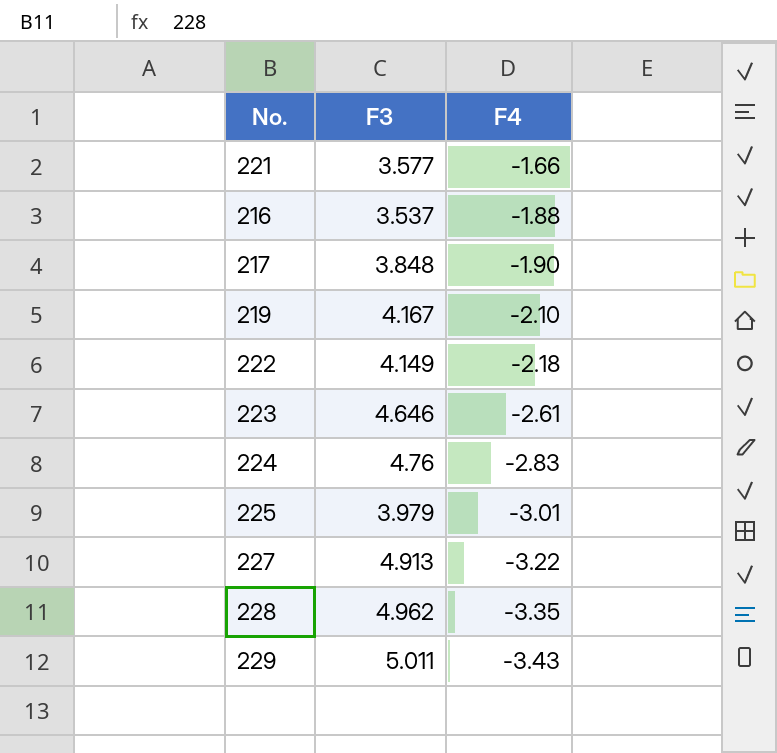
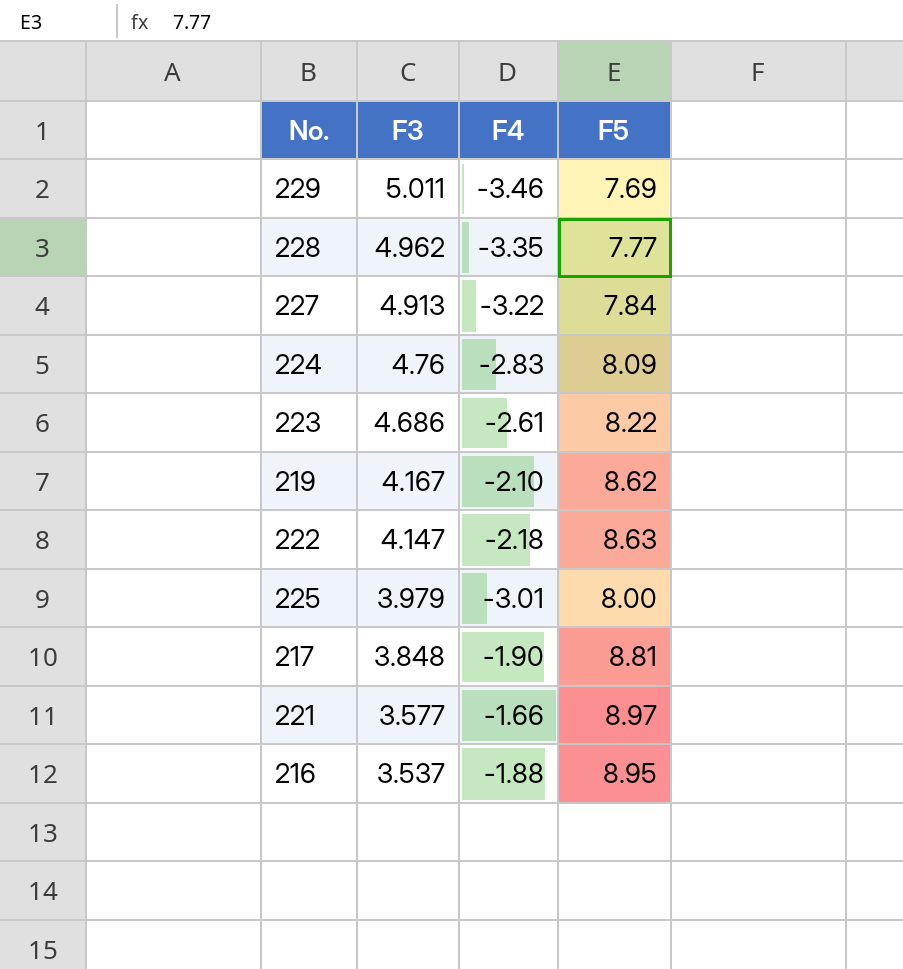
row order: F4 descending -> F3 descending
column F5 | position: none -> 4
229 | F4: -3.43 -> -3.46
223 | F3: 4.646 -> 4.686
222 | F3: 4.149 -> 4.147

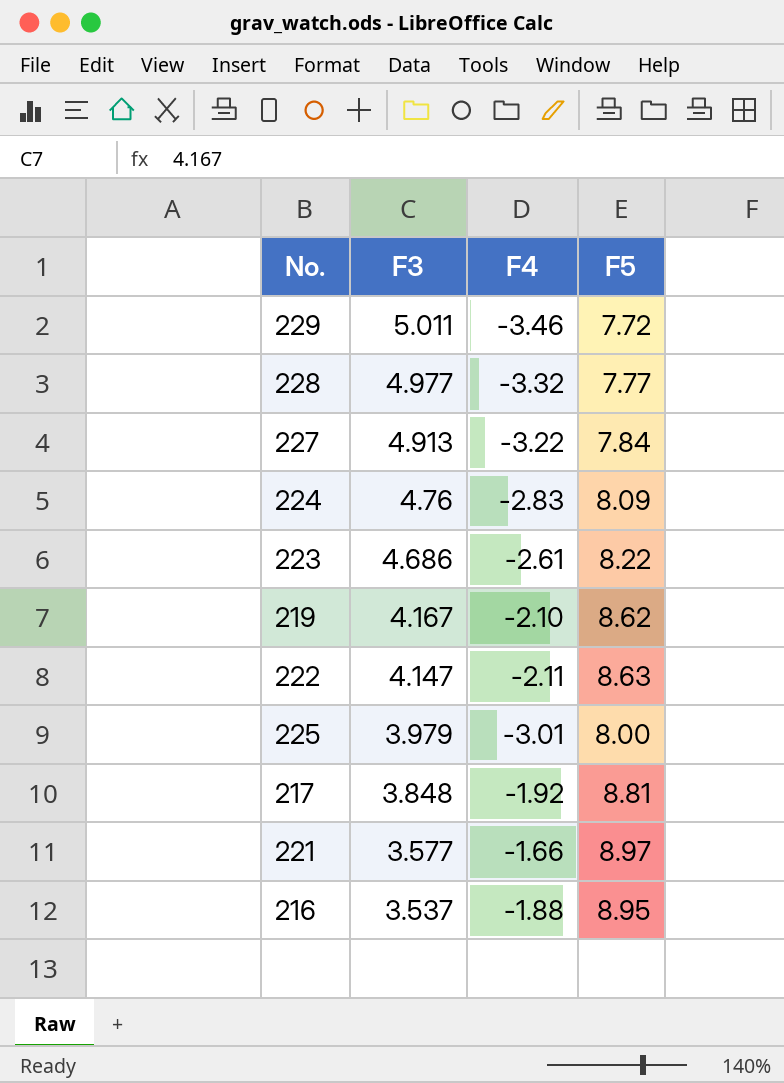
229 | F5: 7.69 -> 7.72
228 | F3: 4.962 -> 4.977
228 | F4: -3.35 -> -3.32
222 | F4: -2.18 -> -2.11
217 | F4: -1.90 -> -1.92

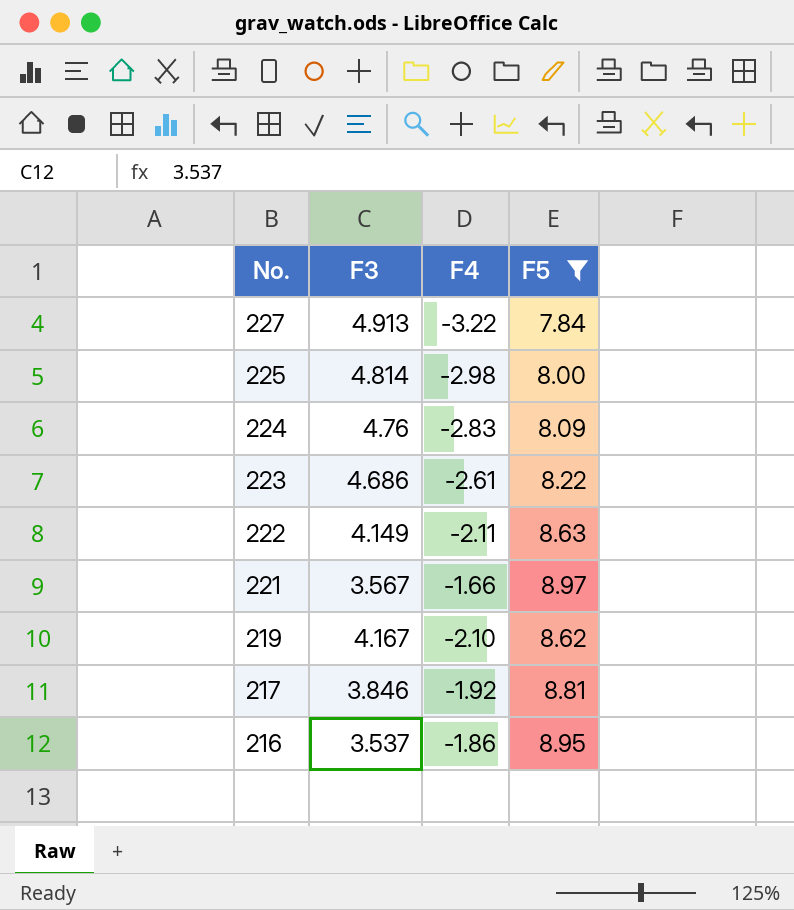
filter: none -> F5 >= 7.84
row order: F3 descending -> No. descending
225 | F3: 3.979 -> 4.814
225 | F4: -3.01 -> -2.98
222 | F3: 4.147 -> 4.149
221 | F3: 3.577 -> 3.567
217 | F3: 3.848 -> 3.846
216 | F4: -1.88 -> -1.86

